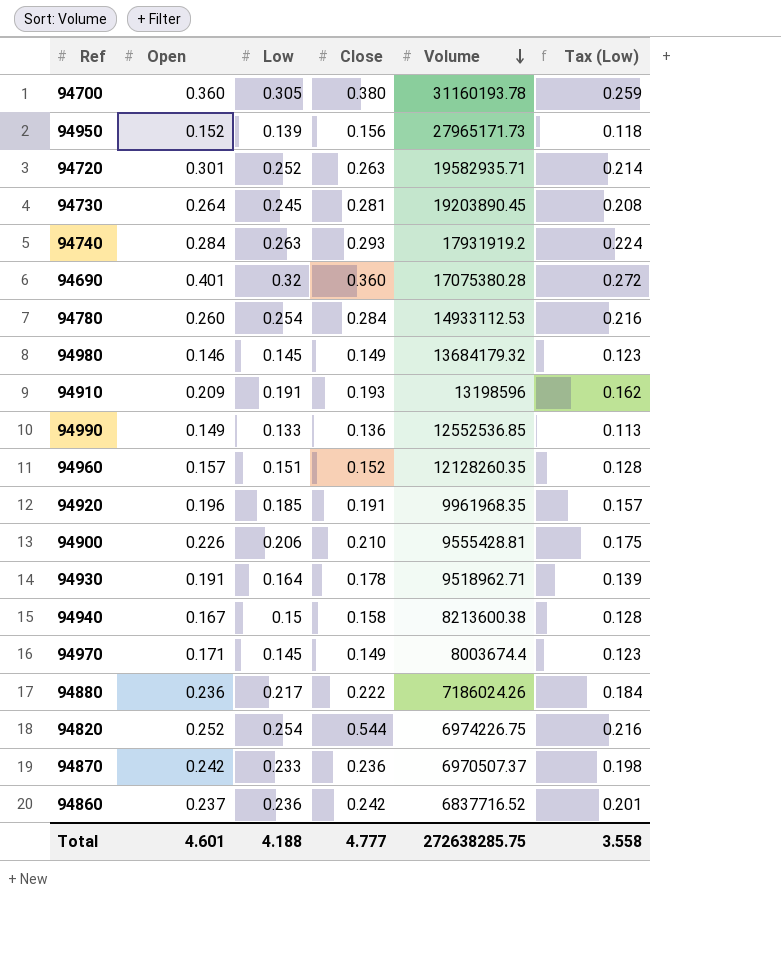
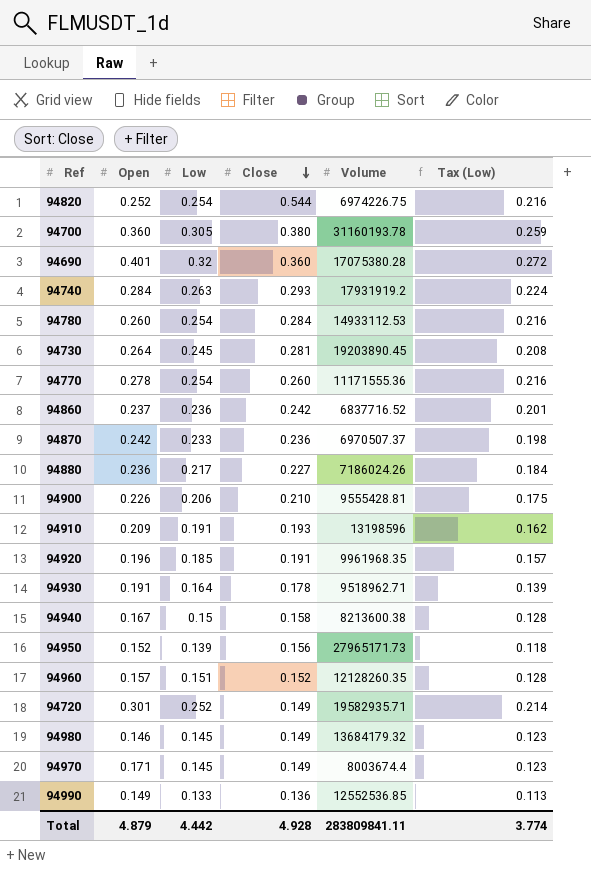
row order: Volume descending -> Close descending
row 94770: none -> 0.278 | 0.254 | 0.260 | 11171555.36 | 0.216
94880 | Close: 0.222 -> 0.227
94720 | Close: 0.263 -> 0.149
Total | Open: 4.601 -> 4.879
Total | Low: 4.188 -> 4.442
Total | Close: 4.777 -> 4.928
Total | Volume: 272638285.75 -> 283809841.11
Total | Tax (Low): 3.558 -> 3.774

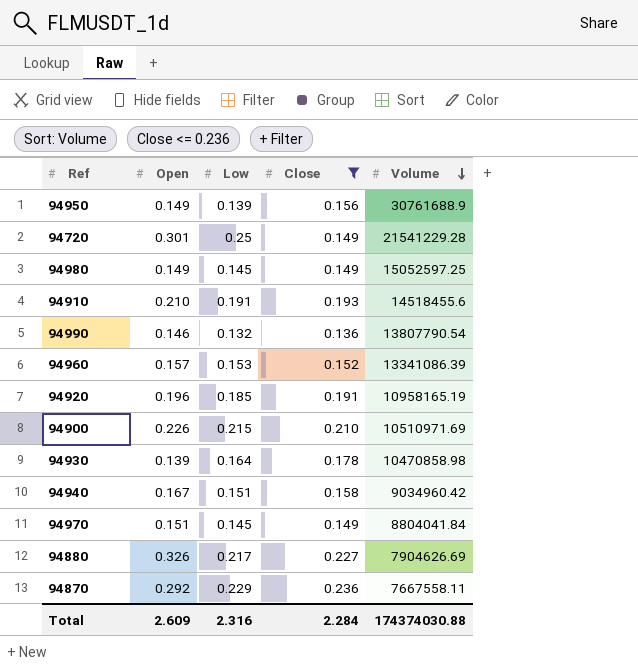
filter: none -> Close <= 0.236
row order: Close descending -> Volume descending
column Tax (Low) | formula: [Low] * 0.85 -> none
94950 | Open: 0.152 -> 0.149
94950 | Volume: 27965171.73 -> 30761688.9
94720 | Low: 0.252 -> 0.25
94720 | Volume: 19582935.71 -> 21541229.28
94980 | Open: 0.146 -> 0.149
94980 | Volume: 13684179.32 -> 15052597.25
94910 | Open: 0.209 -> 0.210
94910 | Volume: 13198596 -> 14518455.6
94990 | Open: 0.149 -> 0.146
94990 | Low: 0.133 -> 0.132
94990 | Volume: 12552536.85 -> 13807790.54
94960 | Low: 0.151 -> 0.153
94960 | Volume: 12128260.35 -> 13341086.39
94920 | Volume: 9961968.35 -> 10958165.19
94900 | Low: 0.206 -> 0.215
94900 | Volume: 9555428.81 -> 10510971.69
94930 | Open: 0.191 -> 0.139
94930 | Volume: 9518962.71 -> 10470858.98
94940 | Low: 0.15 -> 0.151
94940 | Volume: 8213600.38 -> 9034960.42
94970 | Open: 0.171 -> 0.151
94970 | Volume: 8003674.4 -> 8804041.84
94880 | Open: 0.236 -> 0.326
94880 | Volume: 7186024.26 -> 7904626.69
94870 | Open: 0.242 -> 0.292
94870 | Low: 0.233 -> 0.229
94870 | Volume: 6970507.37 -> 7667558.11
Total | Open: 4.879 -> 2.609
Total | Low: 4.442 -> 2.316
Total | Close: 4.928 -> 2.284
Total | Volume: 283809841.11 -> 174374030.88

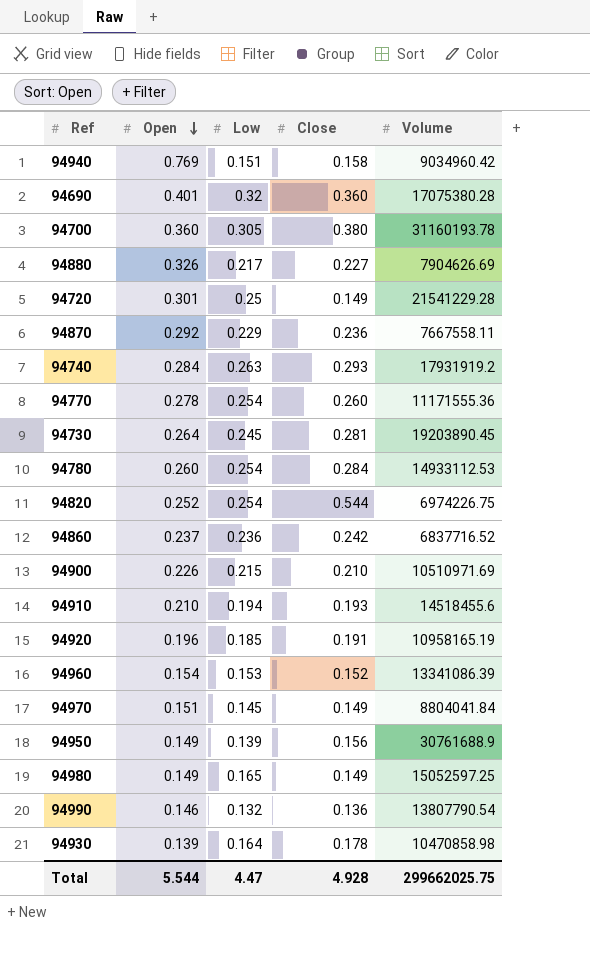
filter: Close <= 0.236 -> none
row order: Volume descending -> Open descending
94940 | Open: 0.167 -> 0.769
94910 | Low: 0.191 -> 0.194
94960 | Open: 0.157 -> 0.154
94980 | Low: 0.145 -> 0.165
Total | Open: 2.609 -> 5.544
Total | Low: 2.316 -> 4.47
Total | Close: 2.284 -> 4.928
Total | Volume: 174374030.88 -> 299662025.75

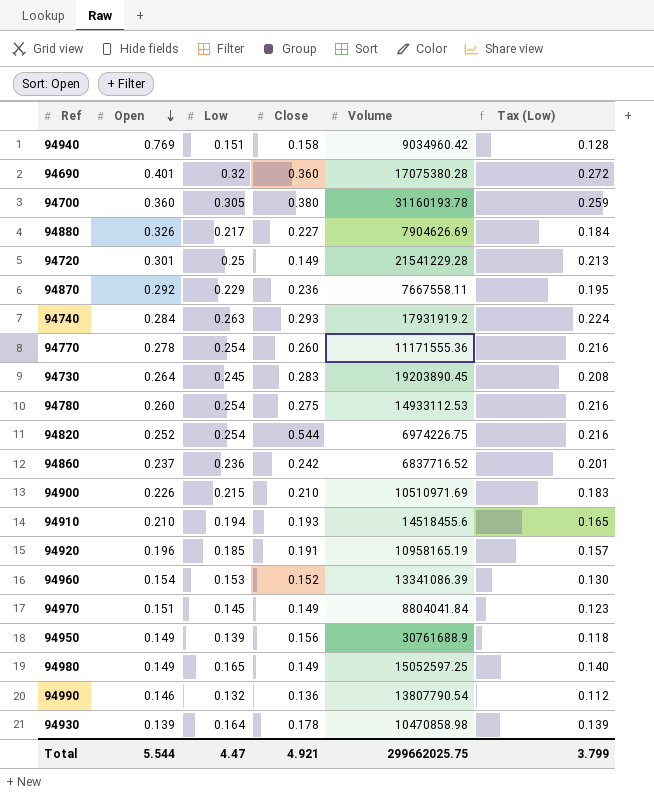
column Tax (Low) | formula: none -> [Low] * 0.85
94730 | Close: 0.281 -> 0.283
94780 | Close: 0.284 -> 0.275
Total | Close: 4.928 -> 4.921

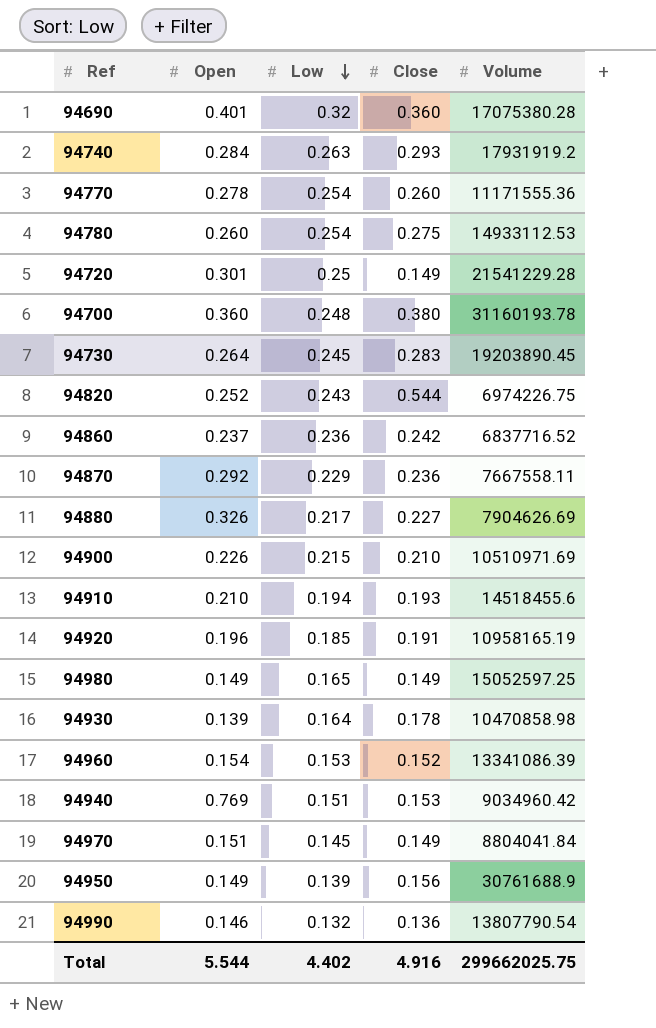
row order: Open descending -> Low descending
column Tax (Low) | formula: [Low] * 0.85 -> none
94700 | Low: 0.305 -> 0.248
94820 | Low: 0.254 -> 0.243
94940 | Close: 0.158 -> 0.153
Total | Low: 4.47 -> 4.402
Total | Close: 4.921 -> 4.916

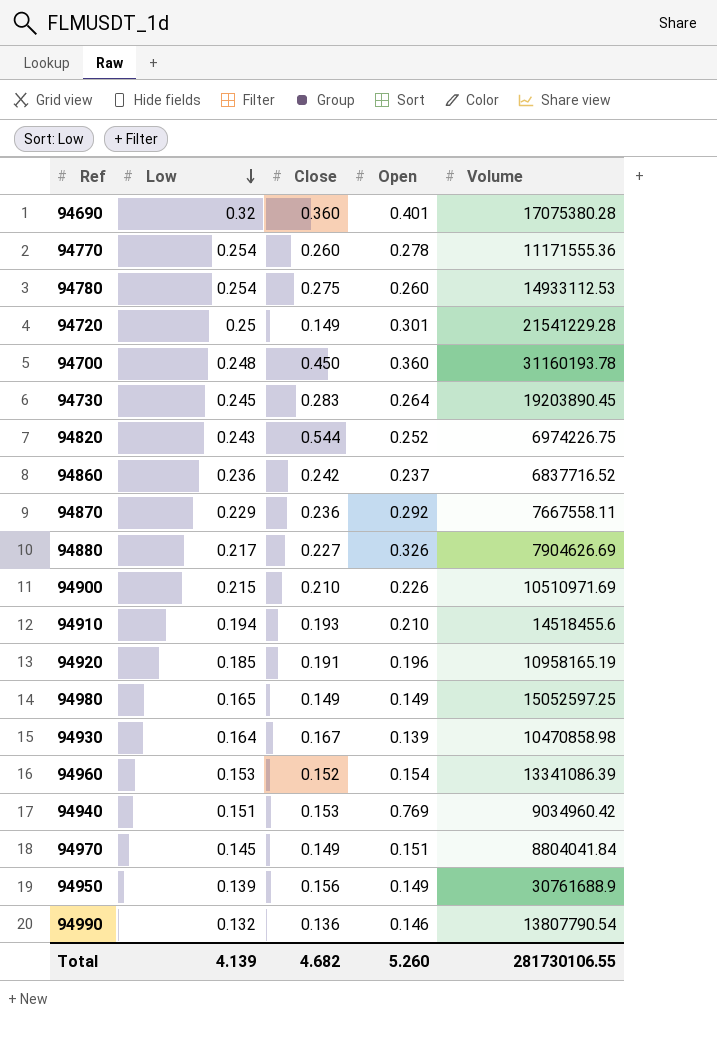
column Open | position: 2 -> 4
row 94740: 0.284 | 0.263 | 0.293 | 17931919.2 -> none
94700 | Close: 0.380 -> 0.450
94930 | Close: 0.178 -> 0.167
Total | Low: 4.402 -> 4.139
Total | Close: 4.916 -> 4.682
Total | Open: 5.544 -> 5.260
Total | Volume: 299662025.75 -> 281730106.55

